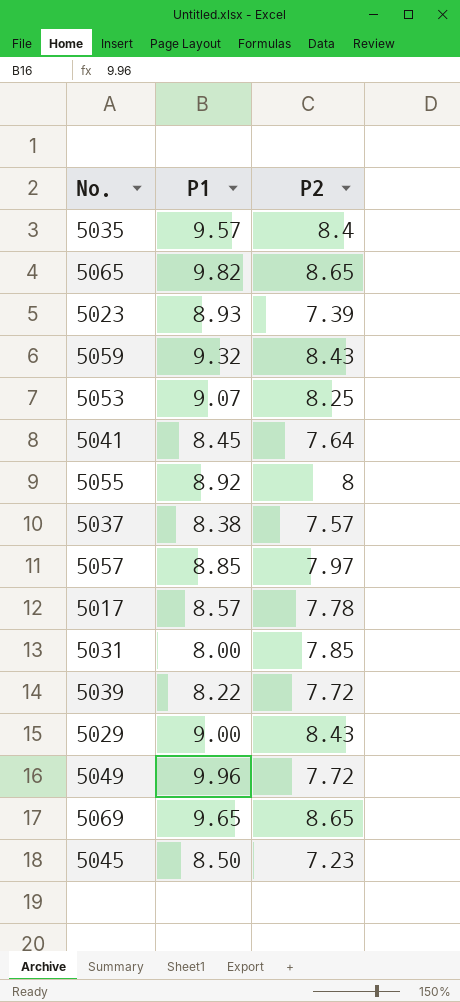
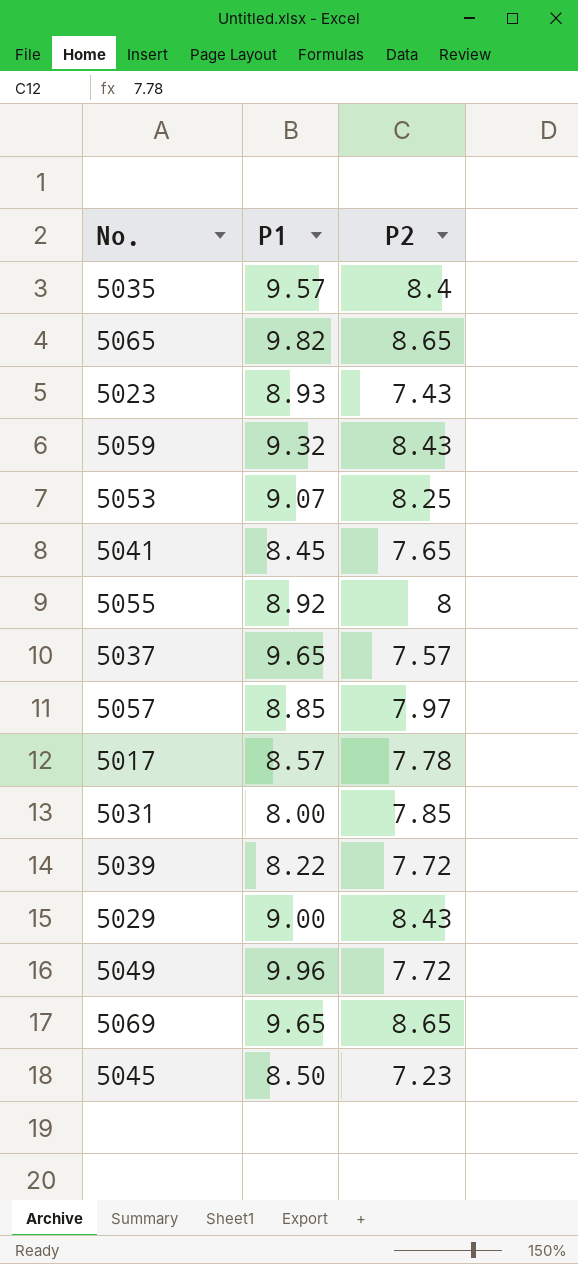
5023 | P2: 7.39 -> 7.43
5041 | P2: 7.64 -> 7.65
5037 | P1: 8.38 -> 9.65

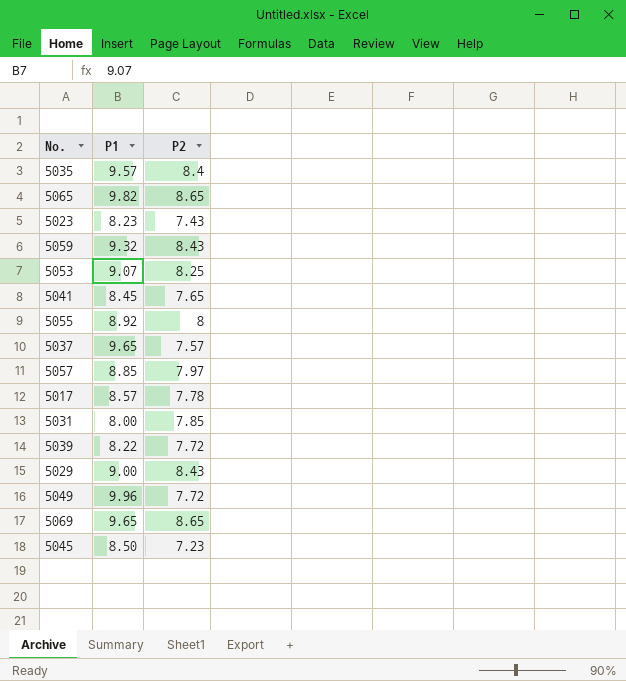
5023 | P1: 8.93 -> 8.23

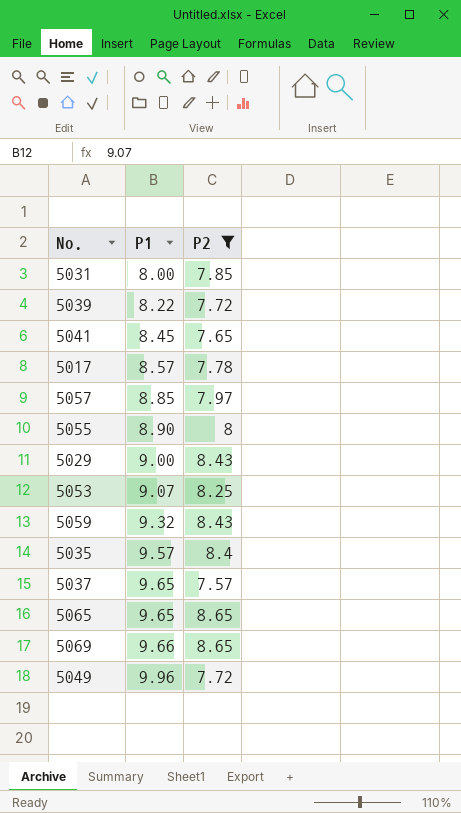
filter: none -> P2 >= 7.57
row order: none -> P1 ascending
5055 | P1: 8.92 -> 8.90
5065 | P1: 9.82 -> 9.65
5069 | P1: 9.65 -> 9.66

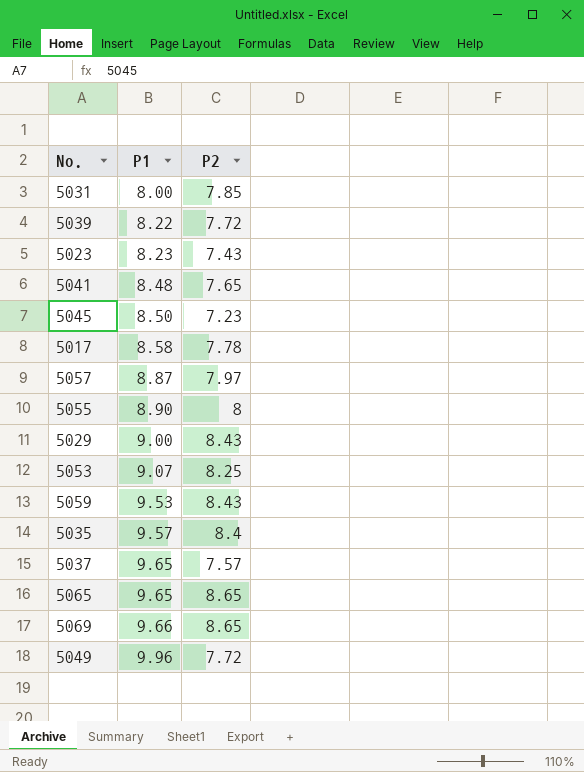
filter: P2 >= 7.57 -> none
5041 | P1: 8.45 -> 8.48
5017 | P1: 8.57 -> 8.58
5057 | P1: 8.85 -> 8.87
5059 | P1: 9.32 -> 9.53

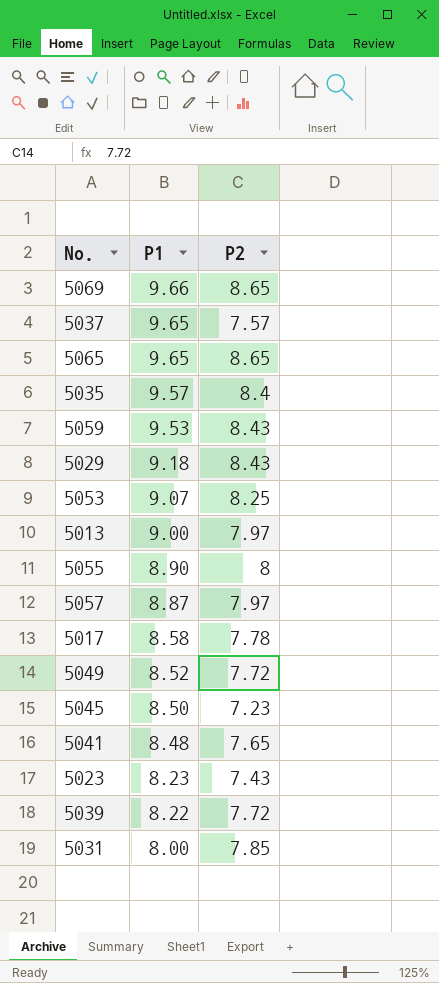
row order: P1 ascending -> P1 descending
5029 | P1: 9.00 -> 9.18
row 5013: none -> 9.00 | 7.97
5049 | P1: 9.96 -> 8.52

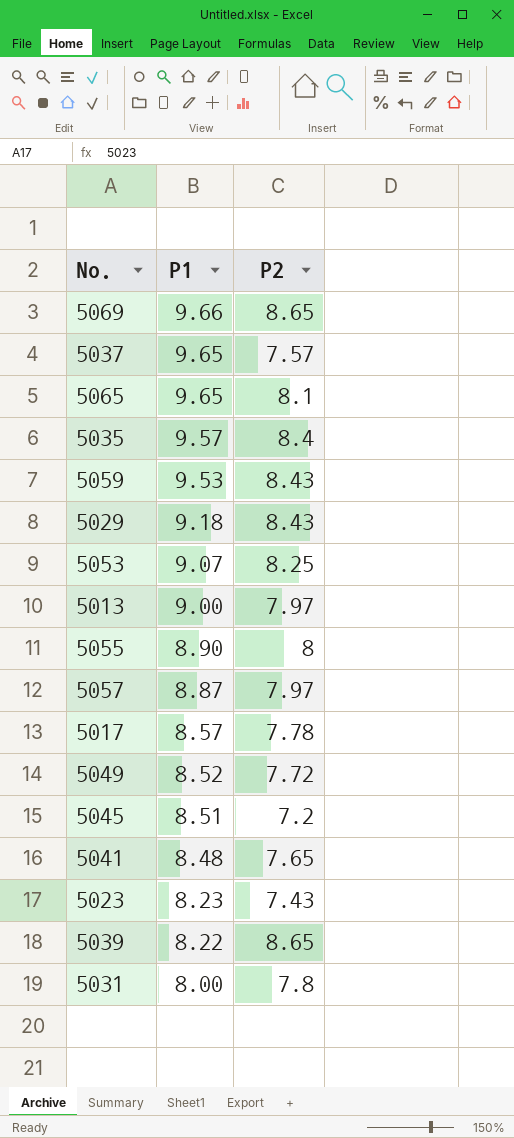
5065 | P2: 8.65 -> 8.1
5017 | P1: 8.58 -> 8.57
5045 | P1: 8.50 -> 8.51
5045 | P2: 7.23 -> 7.2
5039 | P2: 7.72 -> 8.65
5031 | P2: 7.85 -> 7.8

